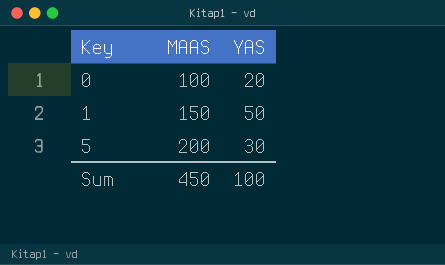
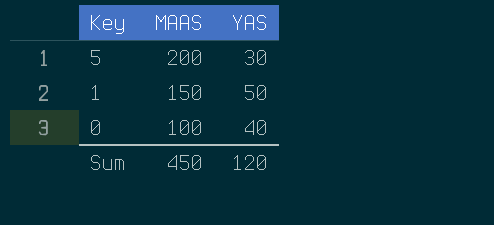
row order: Key ascending -> Key descending
0 | YAS: 20 -> 40
Sum | YAS: 100 -> 120

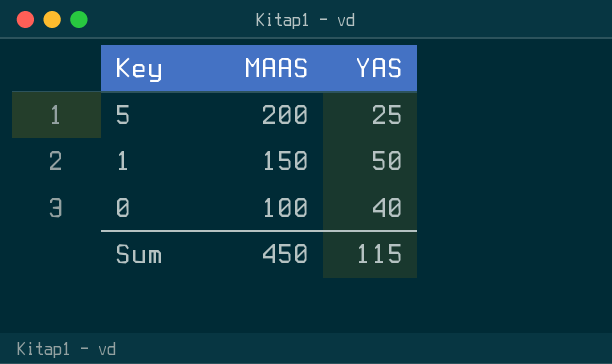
5 | YAS: 30 -> 25
Sum | YAS: 120 -> 115

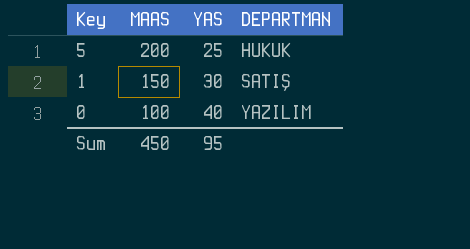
column DEPARTMAN | position: none -> 4
1 | YAS: 50 -> 30
Sum | YAS: 115 -> 95

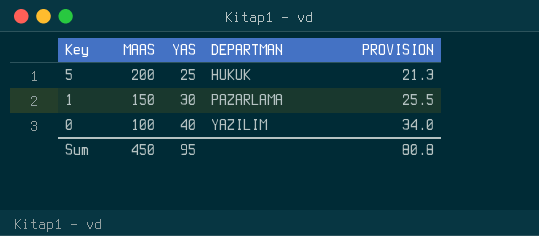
column PROVISION | formula: none -> [YAS] * 0.85
1 | DEPARTMAN: SATIŞ -> PAZARLAMA

